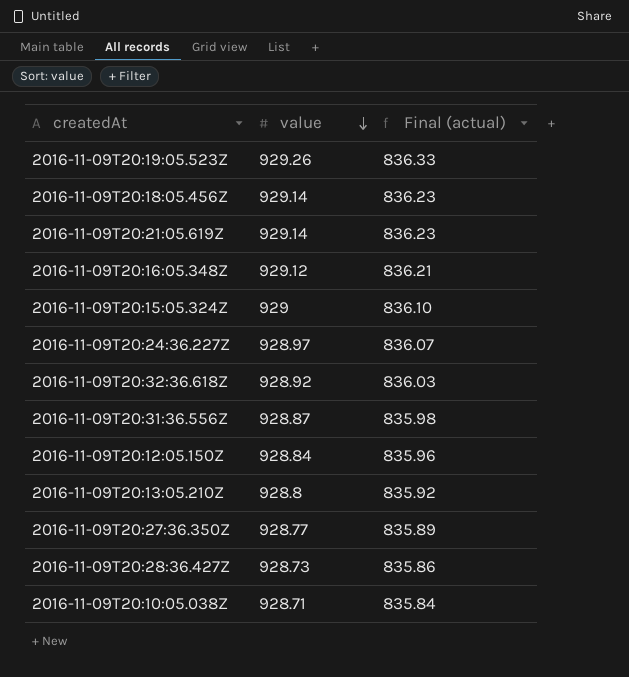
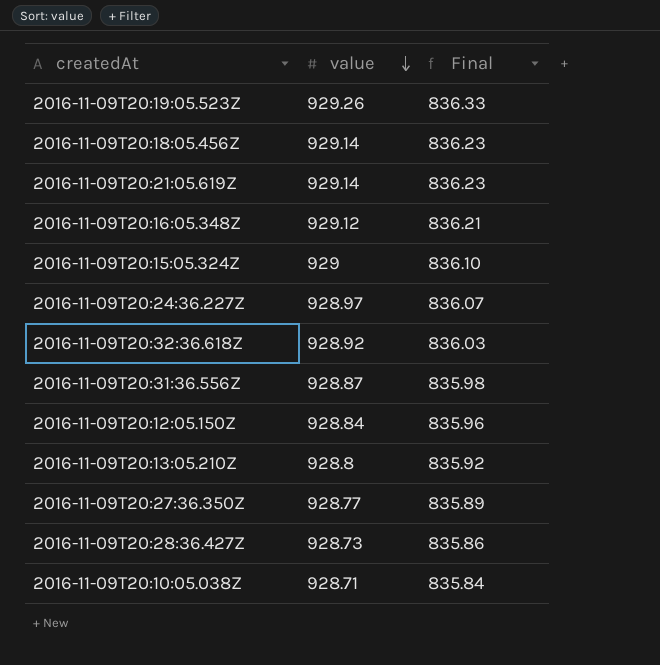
column name: Final (actual) -> Final

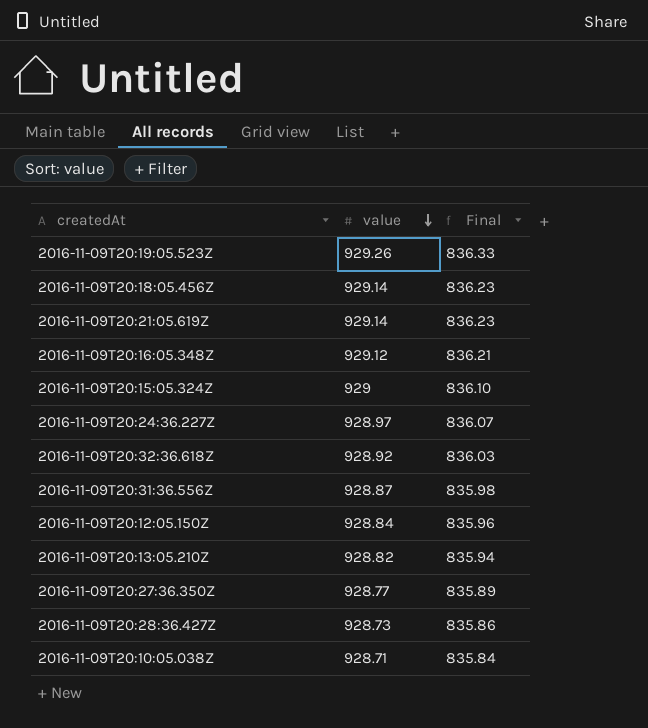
2016-11-09T20:13:05.210Z | value: 928.8 -> 928.82
2016-11-09T20:13:05.210Z | Final: 835.92 -> 835.94

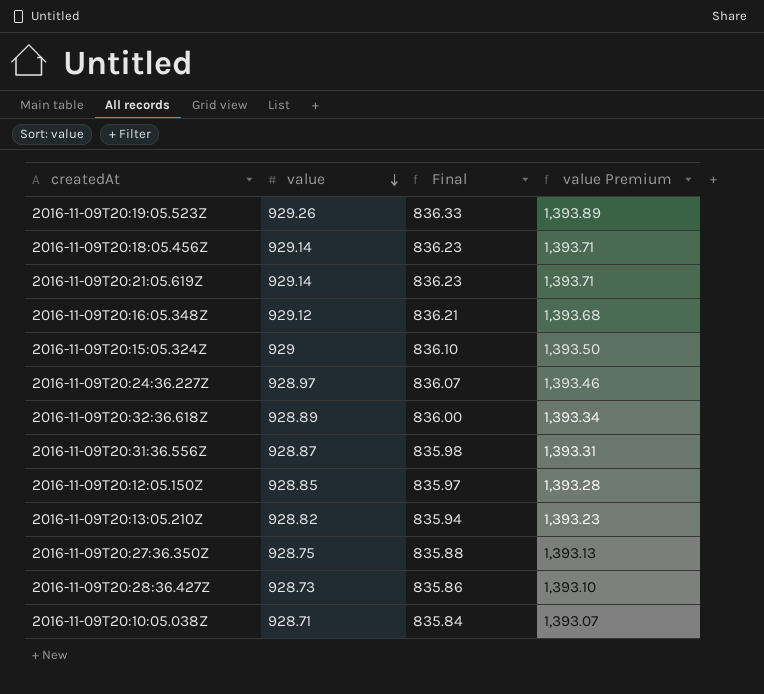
column value Premium | formula: none -> [value] * 1.5
2016-11-09T20:32:36.618Z | value: 928.92 -> 928.89
2016-11-09T20:32:36.618Z | Final: 836.03 -> 836.00
2016-11-09T20:12:05.150Z | value: 928.84 -> 928.85
2016-11-09T20:12:05.150Z | Final: 835.96 -> 835.97
2016-11-09T20:27:36.350Z | value: 928.77 -> 928.75
2016-11-09T20:27:36.350Z | Final: 835.89 -> 835.88

